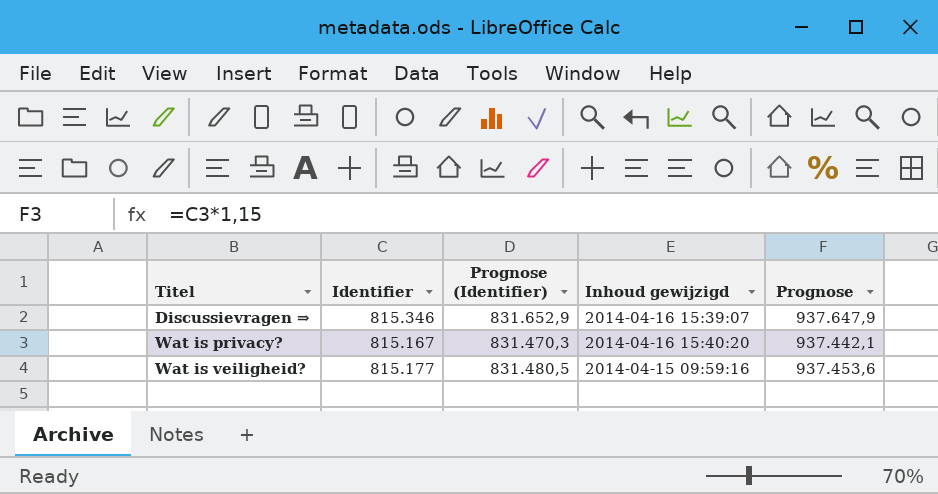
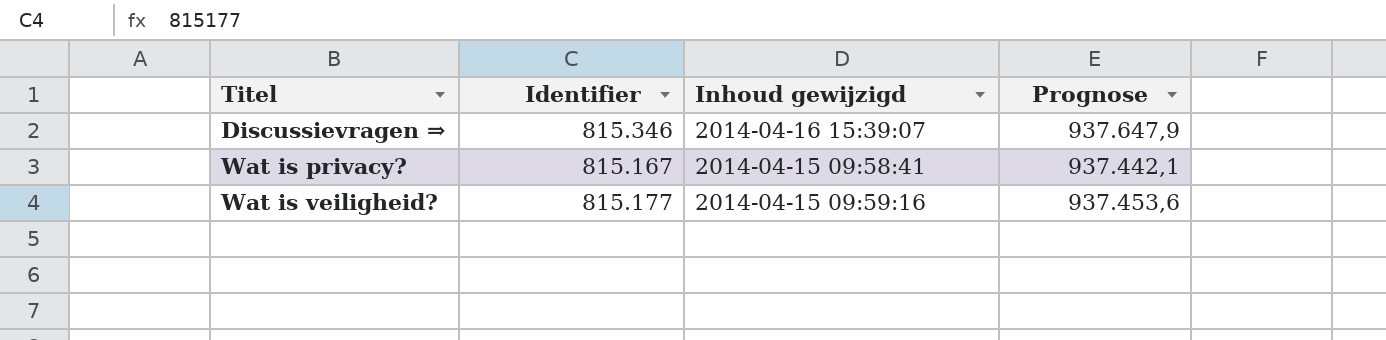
column Prognose (Identifier) | formula: [Identifier] * 1,02 -> none
Wat is privacy? | Inhoud gewijzigd: 2014-04-16 15:40:20 -> 2014-04-15 09:58:41

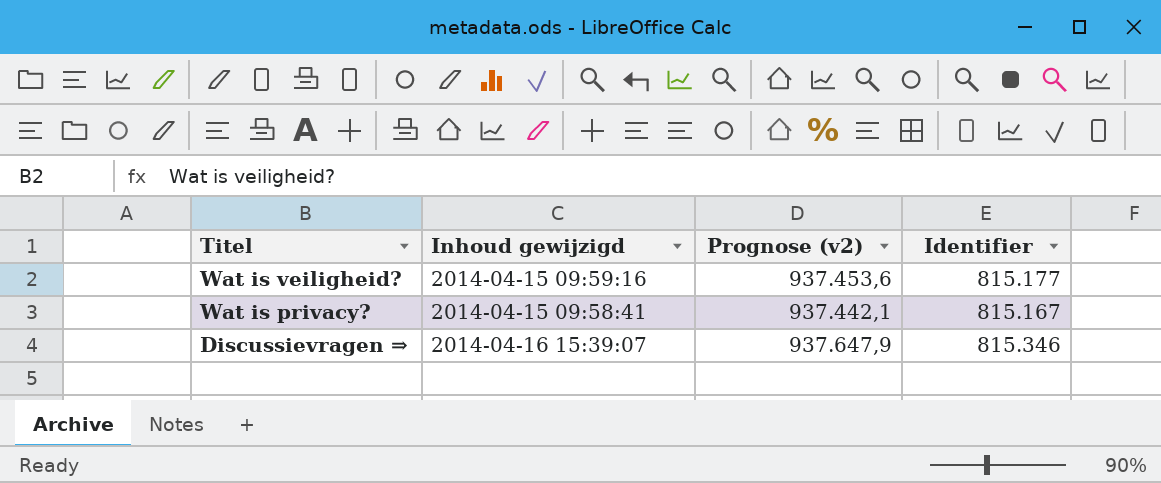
row order: Titel ascending -> Titel descending
column name: Prognose -> Prognose (v2)
column Identifier | position: 2 -> 4

